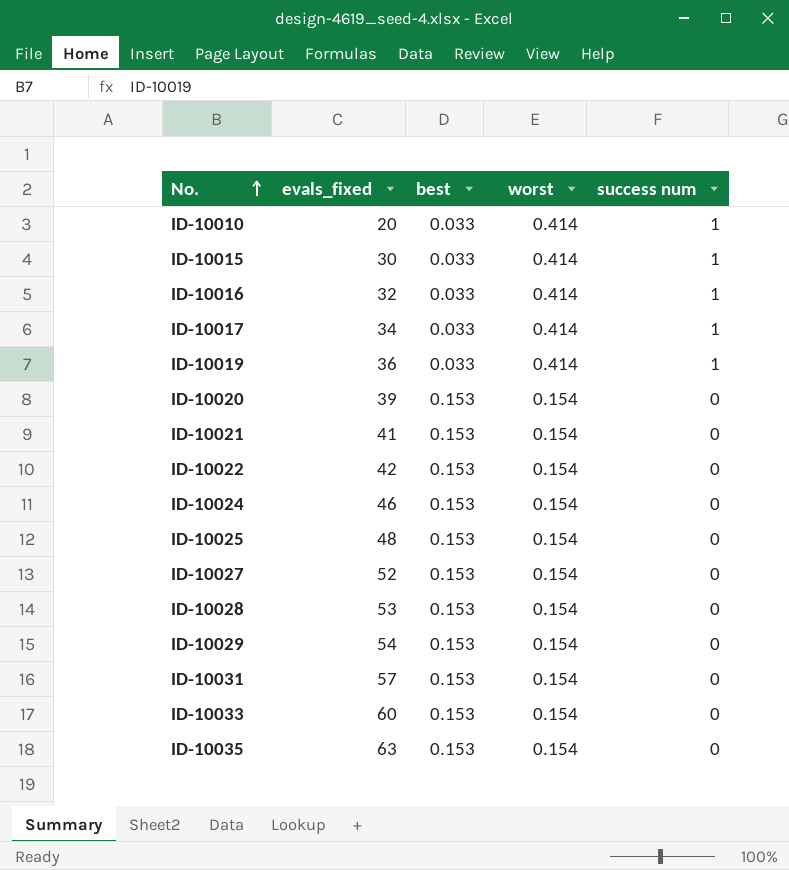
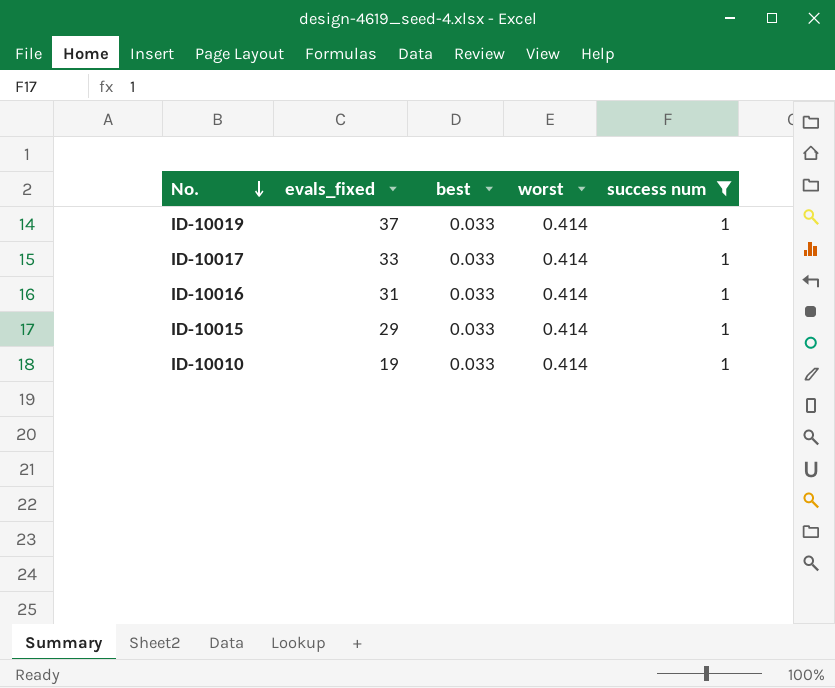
filter: none -> success num = 1
row order: No. ascending -> No. descending
ID-10019 | evals_fixed: 36 -> 37
ID-10017 | evals_fixed: 34 -> 33
ID-10016 | evals_fixed: 32 -> 31
ID-10015 | evals_fixed: 30 -> 29
ID-10010 | evals_fixed: 20 -> 19

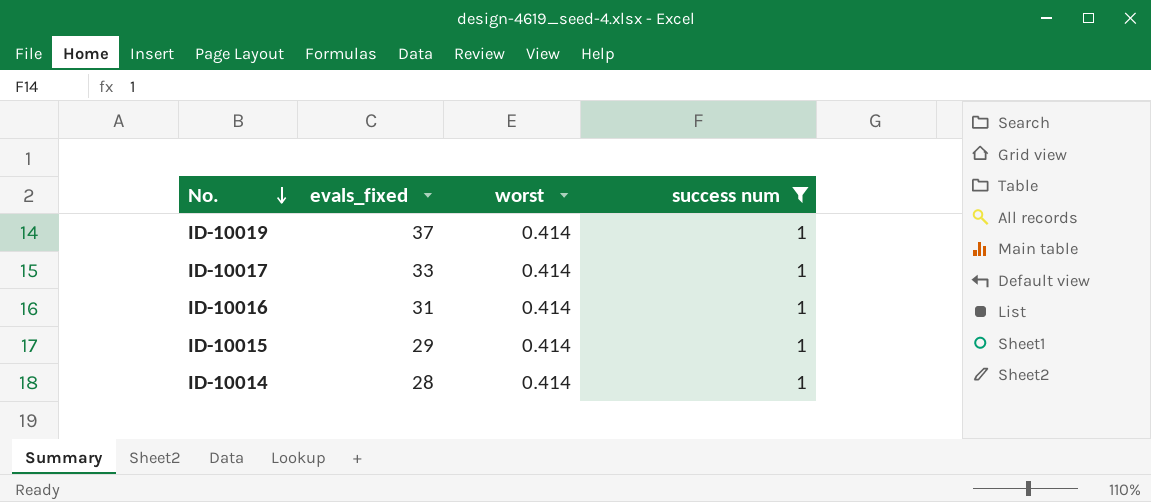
column best | position: 3 -> none
row ID-10010: 19 | 0.033 | 0.414 | 1 -> none
row ID-10014: none -> 28 | 0.414 | 1

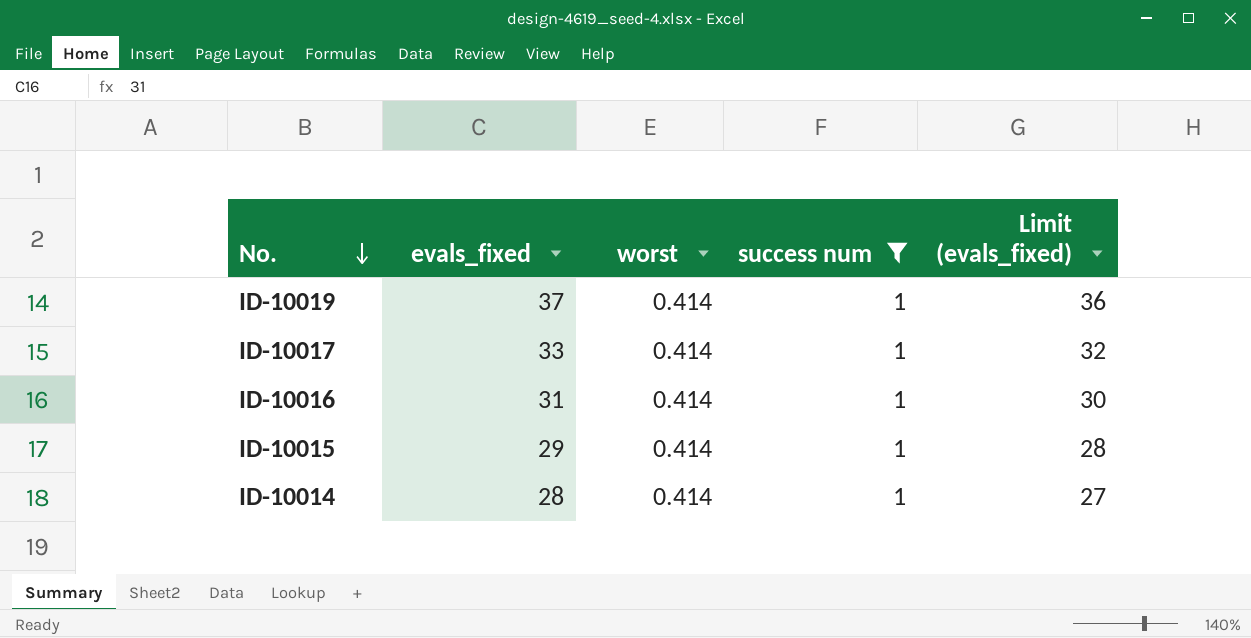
column Limit (evals_fixed) | formula: none -> [evals_fixed] - 1

